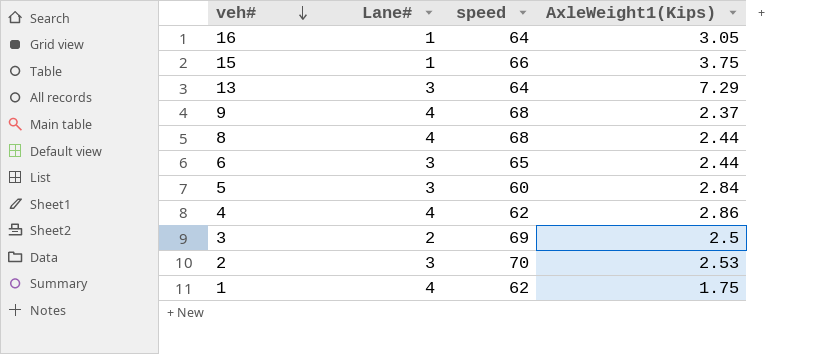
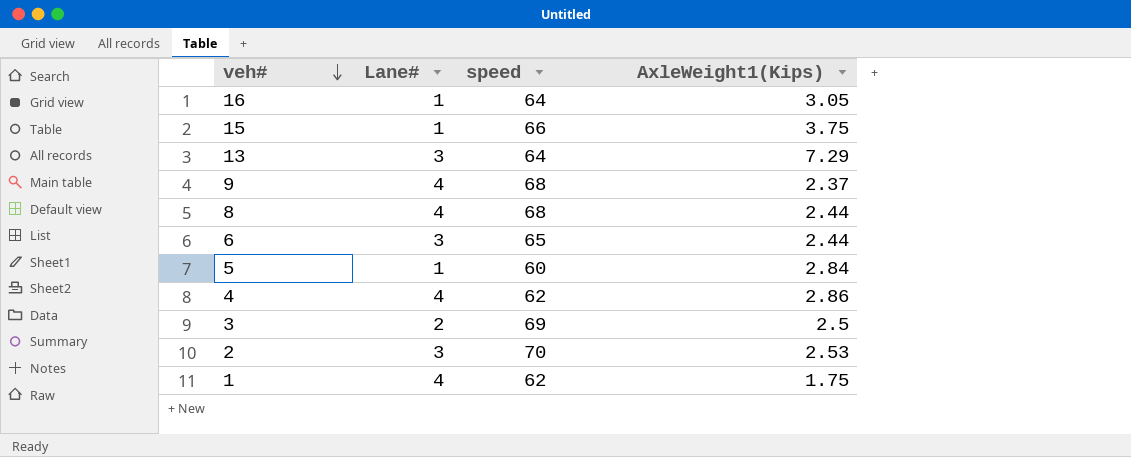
5 | Lane#: 3 -> 1

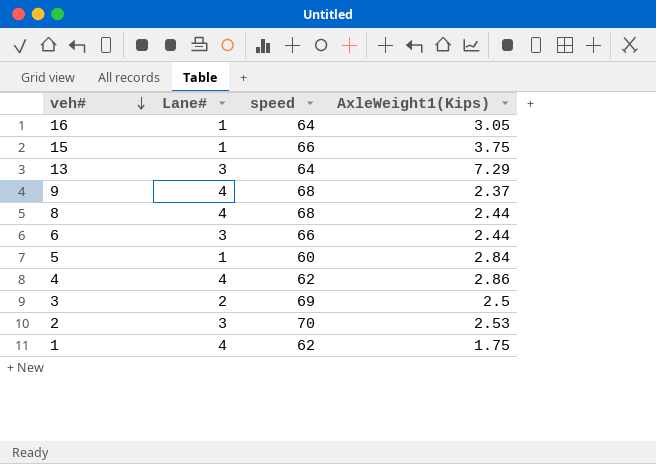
6 | speed: 65 -> 66

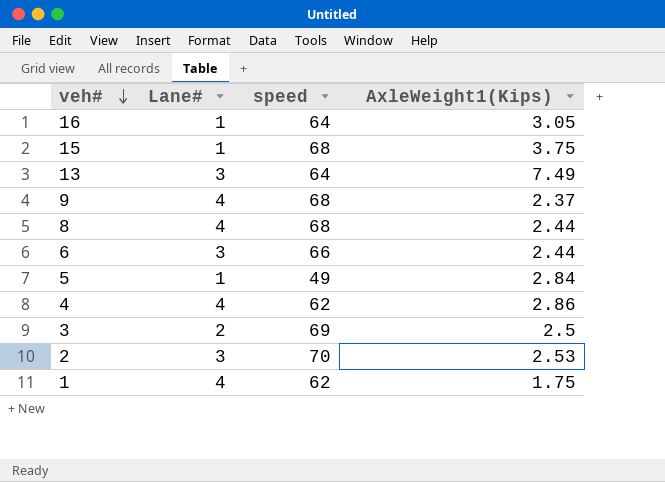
15 | speed: 66 -> 68
13 | AxleWeight1(Kips): 7.29 -> 7.49
5 | speed: 60 -> 49

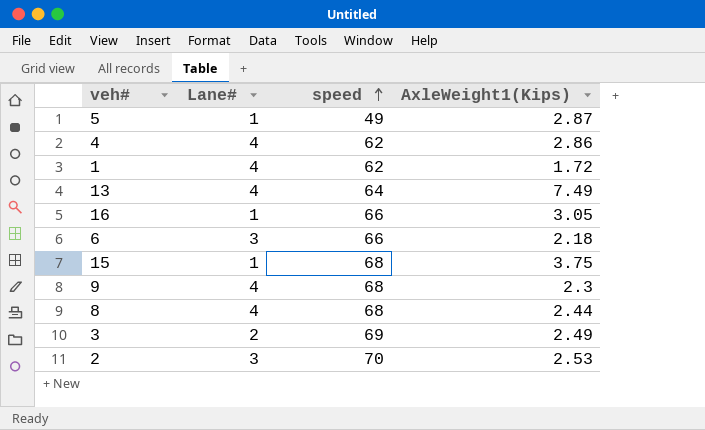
row order: veh# descending -> speed ascending
5 | AxleWeight1(Kips): 2.84 -> 2.87
1 | AxleWeight1(Kips): 1.75 -> 1.72
13 | Lane#: 3 -> 4
16 | speed: 64 -> 66
6 | AxleWeight1(Kips): 2.44 -> 2.18
9 | AxleWeight1(Kips): 2.37 -> 2.3
3 | AxleWeight1(Kips): 2.5 -> 2.49

